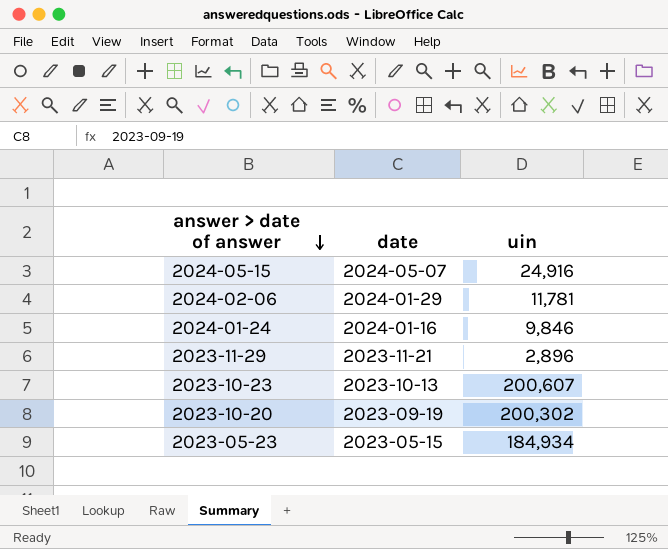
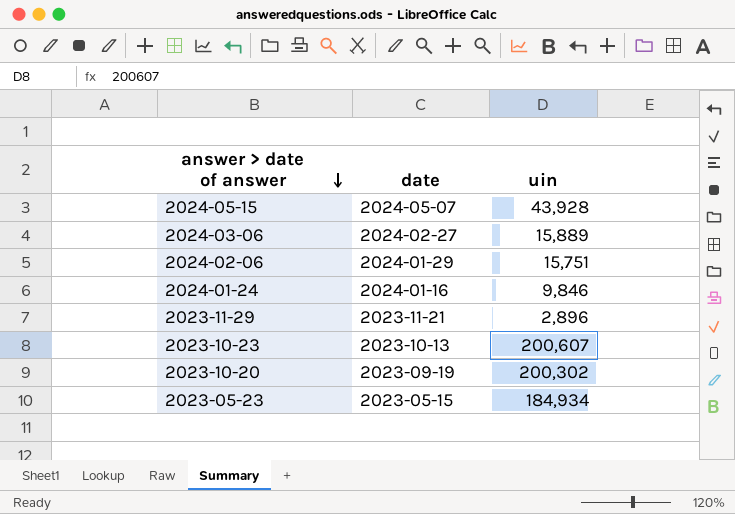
2024-05-15 | uin: 24,916 -> 43,928
row 2024-03-06: none -> 2024-02-27 | 15,889
2024-02-06 | uin: 11,781 -> 15,751

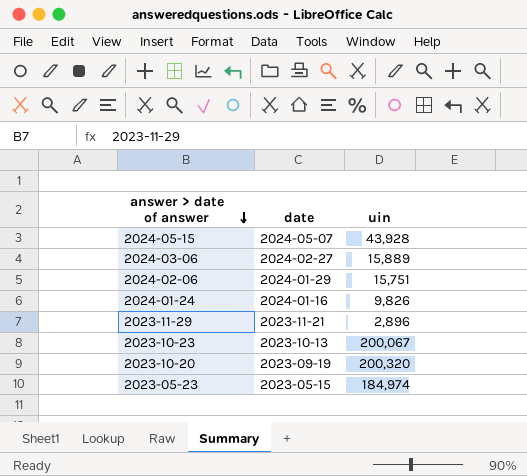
2024-01-24 | uin: 9,846 -> 9,826
2023-10-23 | uin: 200,607 -> 200,067
2023-10-20 | uin: 200,302 -> 200,320
2023-05-23 | uin: 184,934 -> 184,974

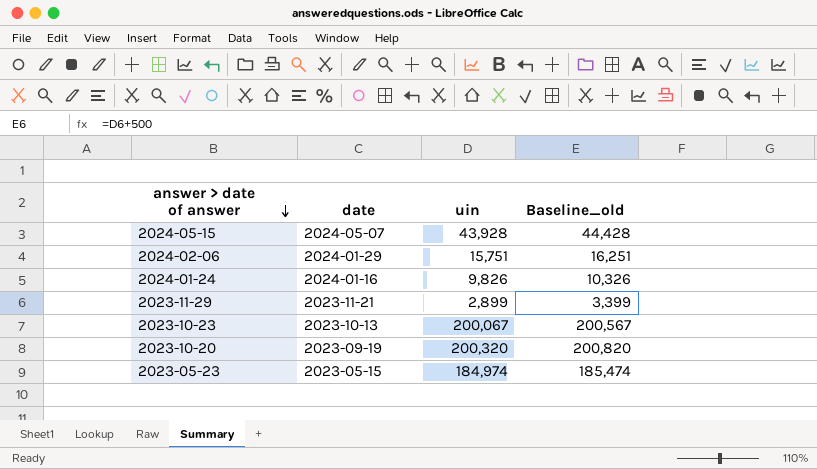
column Baseline_old | formula: none -> [uin] + 500
row 2024-03-06: 2024-02-27 | 15,889 -> none
2023-11-29 | uin: 2,896 -> 2,899

